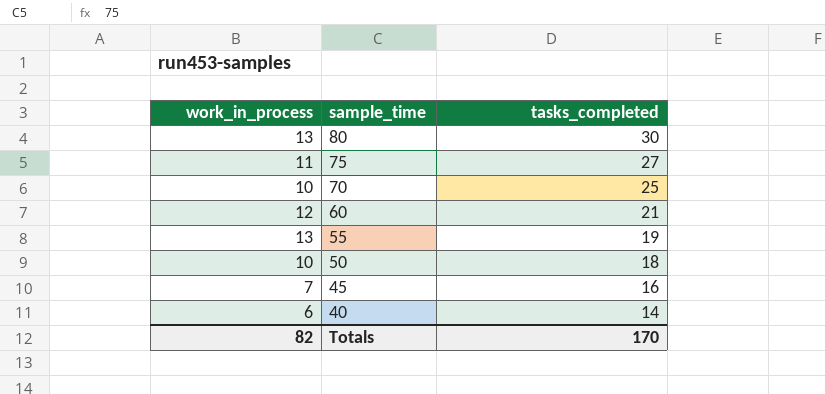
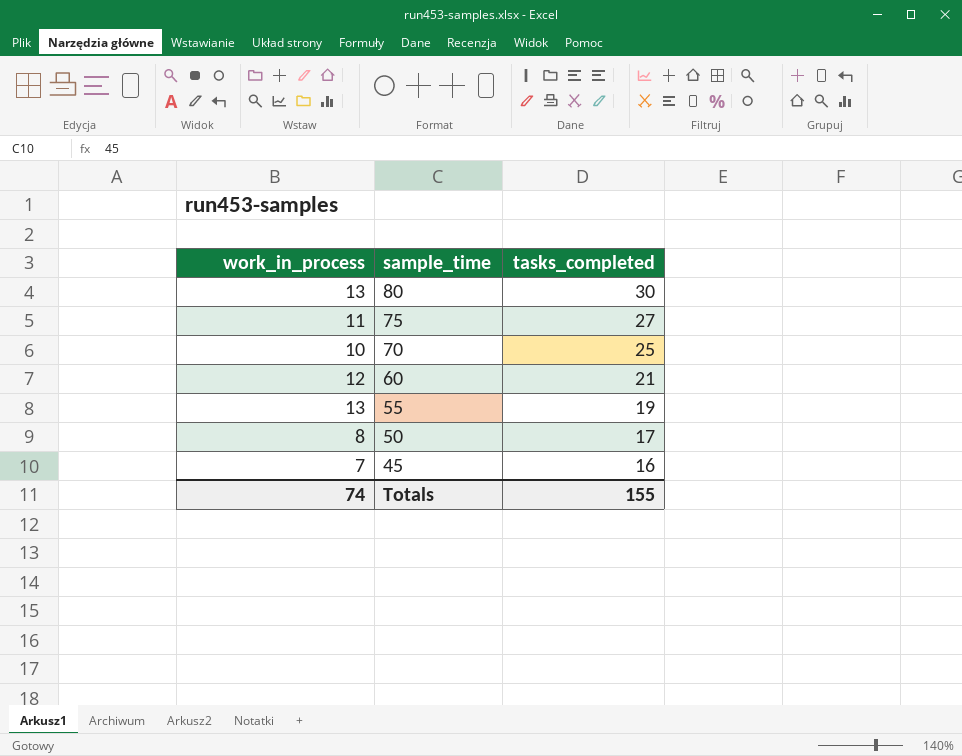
row 40: 6 | 14 -> none
50 | work_in_process: 10 -> 8
50 | tasks_completed: 18 -> 17
Totals | work_in_process: 82 -> 74
Totals | tasks_completed: 170 -> 155

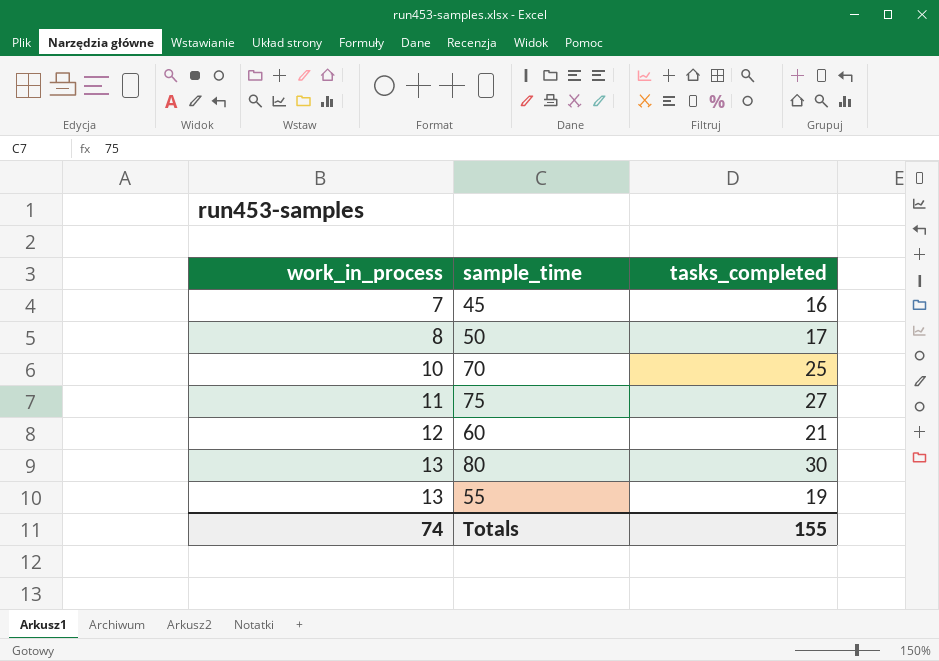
row order: sample_time descending -> work_in_process ascending

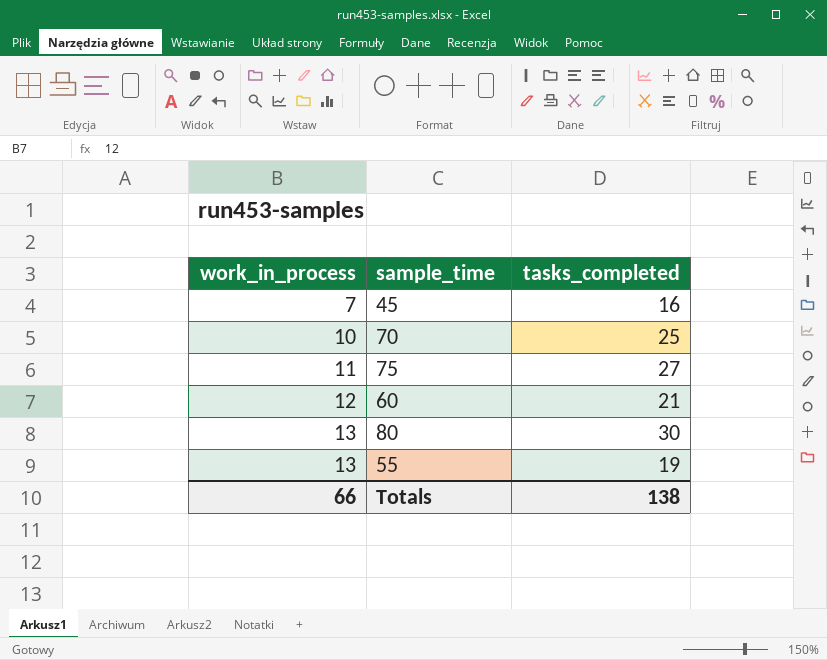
row 50: 8 | 17 -> none
Totals | work_in_process: 74 -> 66
Totals | tasks_completed: 155 -> 138

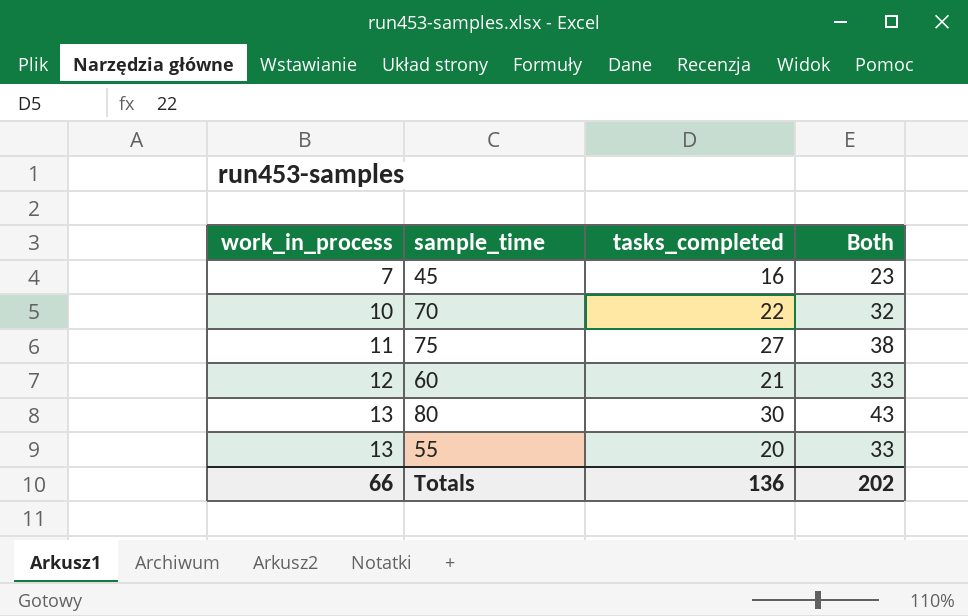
column Both | formula: none -> [work_in_process] + [tasks_completed]
70 | tasks_completed: 25 -> 22
55 | tasks_completed: 19 -> 20
Totals | tasks_completed: 138 -> 136

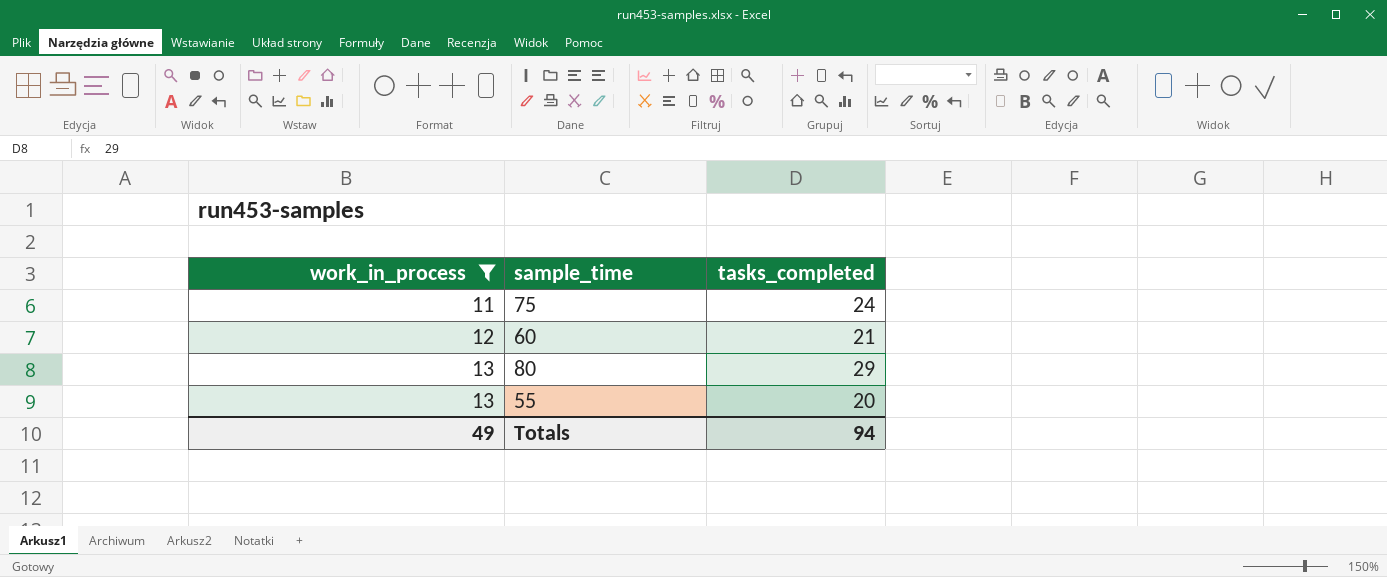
filter: none -> work_in_process >= 11
column Both | formula: [work_in_process] + [tasks_completed] -> none
75 | tasks_completed: 27 -> 24
80 | tasks_completed: 30 -> 29
Totals | work_in_process: 66 -> 49
Totals | tasks_completed: 136 -> 94

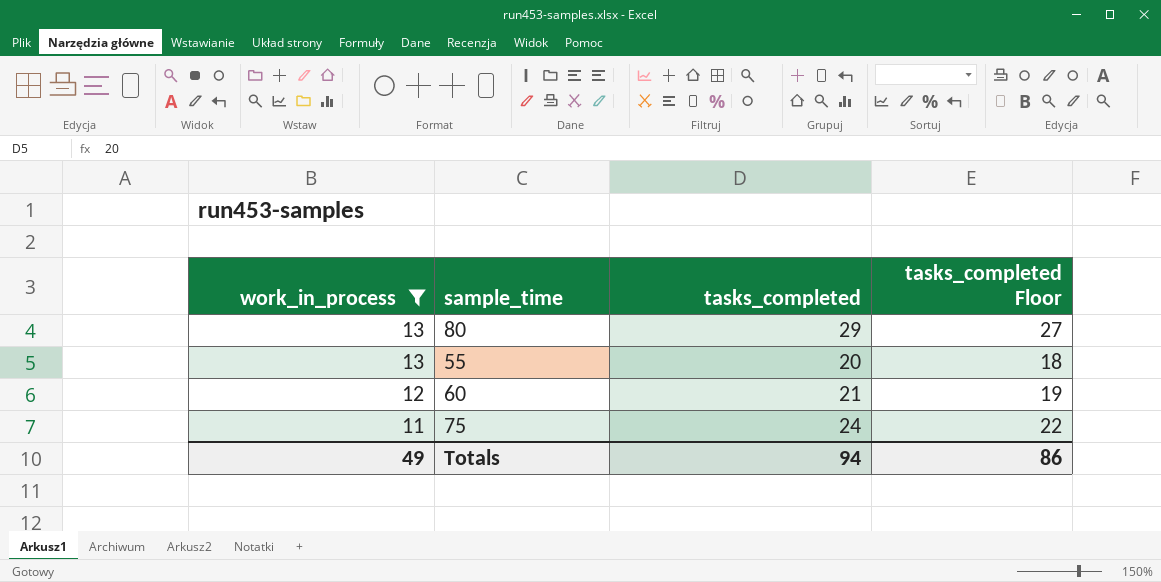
row order: work_in_process ascending -> work_in_process descending
column tasks_completed Floor | formula: none -> [tasks_completed] - 2

